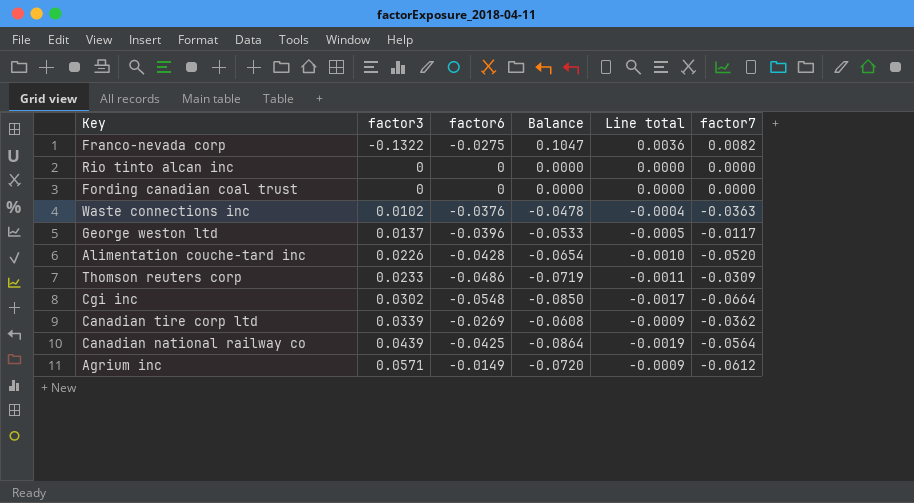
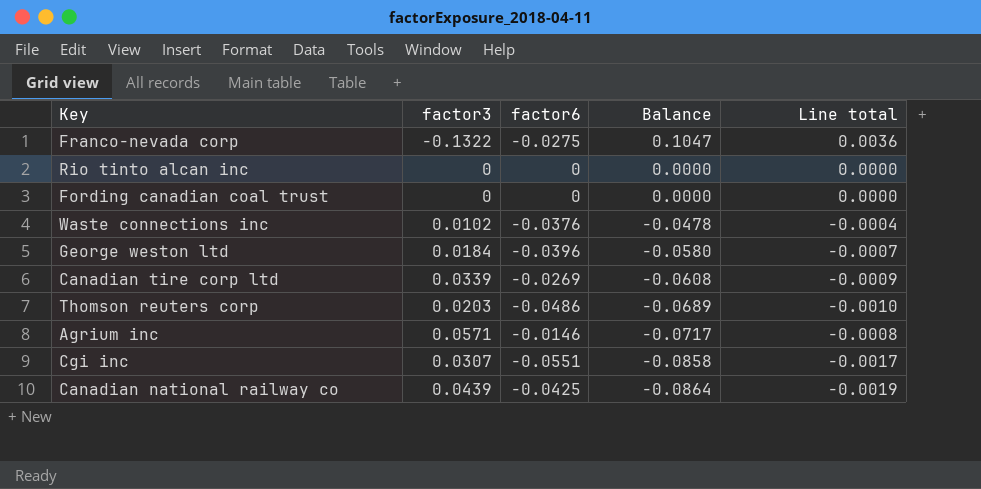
row order: factor3 ascending -> Balance descending
column factor7 | position: 6 -> none
row Alimentation couche-tard inc: 0.0226 | -0.0428 | -0.0654 | -0.0010 | -0.0520 -> none
George weston ltd | factor3: 0.0137 -> 0.0184
George weston ltd | Balance: -0.0533 -> -0.0580
George weston ltd | Line total: -0.0005 -> -0.0007
Thomson reuters corp | factor3: 0.0233 -> 0.0203
Thomson reuters corp | Balance: -0.0719 -> -0.0689
Thomson reuters corp | Line total: -0.0011 -> -0.0010
Agrium inc | factor6: -0.0149 -> -0.0146
Agrium inc | Balance: -0.0720 -> -0.0717
Agrium inc | Line total: -0.0009 -> -0.0008
Cgi inc | factor3: 0.0302 -> 0.0307
Cgi inc | factor6: -0.0548 -> -0.0551
Cgi inc | Balance: -0.0850 -> -0.0858

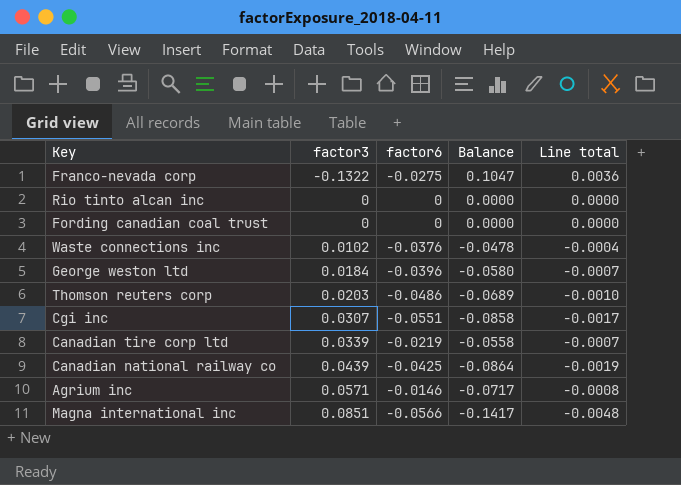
row order: Balance descending -> factor3 ascending
Canadian tire corp ltd | factor6: -0.0269 -> -0.0219
Canadian tire corp ltd | Balance: -0.0608 -> -0.0558
Canadian tire corp ltd | Line total: -0.0009 -> -0.0007
row Magna international inc: none -> 0.0851 | -0.0566 | -0.1417 | -0.0048

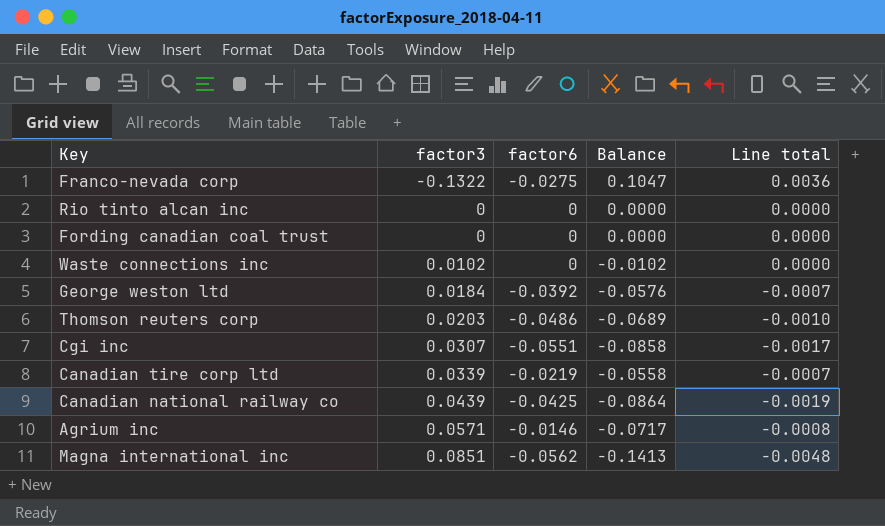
Waste connections inc | factor6: -0.0376 -> 0
Waste connections inc | Balance: -0.0478 -> -0.0102
Waste connections inc | Line total: -0.0004 -> 0.0000
George weston ltd | factor6: -0.0396 -> -0.0392
George weston ltd | Balance: -0.0580 -> -0.0576
Magna international inc | factor6: -0.0566 -> -0.0562
Magna international inc | Balance: -0.1417 -> -0.1413

